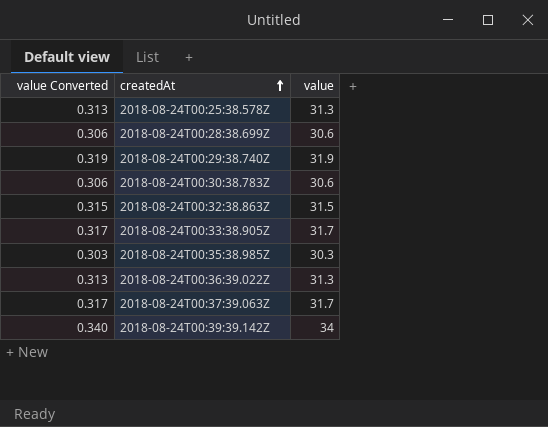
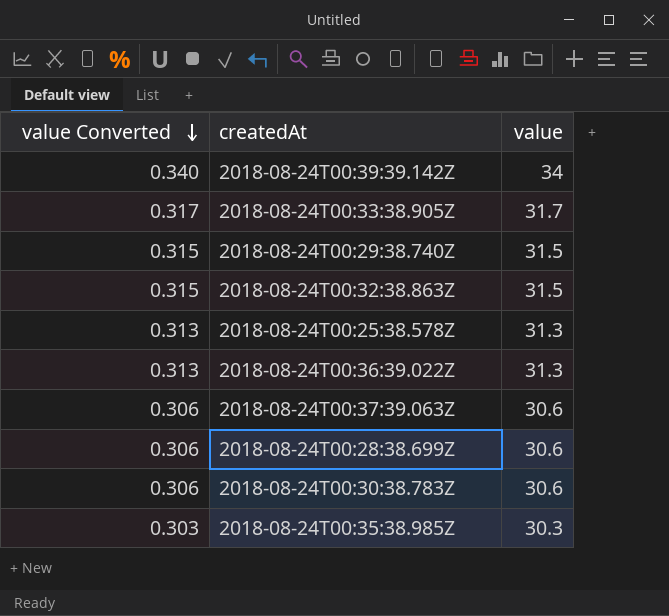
row order: createdAt ascending -> value Converted descending
2018-08-24T00:29:38.740Z | value Converted: 0.319 -> 0.315
2018-08-24T00:29:38.740Z | value: 31.9 -> 31.5
2018-08-24T00:37:39.063Z | value Converted: 0.317 -> 0.306
2018-08-24T00:37:39.063Z | value: 31.7 -> 30.6

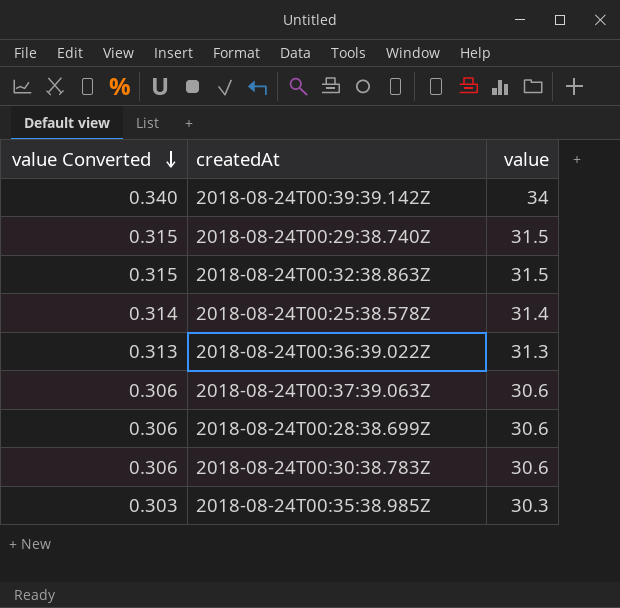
row 2018-08-24T00:33:38.905Z: 0.317 | 31.7 -> none
2018-08-24T00:25:38.578Z | value Converted: 0.313 -> 0.314
2018-08-24T00:25:38.578Z | value: 31.3 -> 31.4

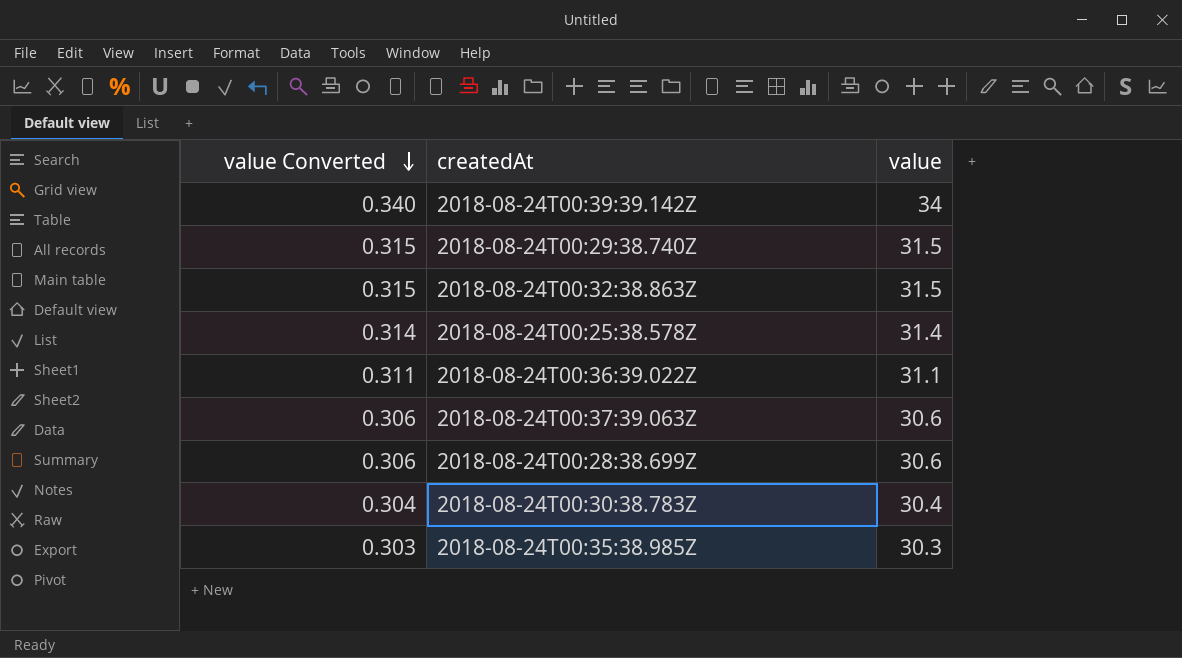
2018-08-24T00:36:39.022Z | value Converted: 0.313 -> 0.311
2018-08-24T00:36:39.022Z | value: 31.3 -> 31.1
2018-08-24T00:30:38.783Z | value Converted: 0.306 -> 0.304
2018-08-24T00:30:38.783Z | value: 30.6 -> 30.4

